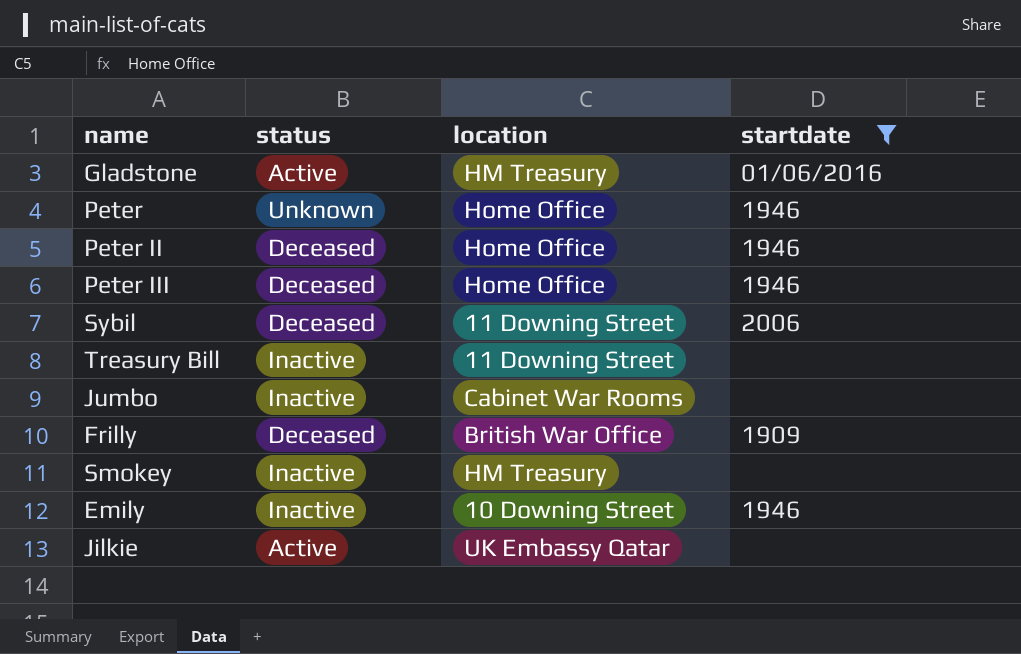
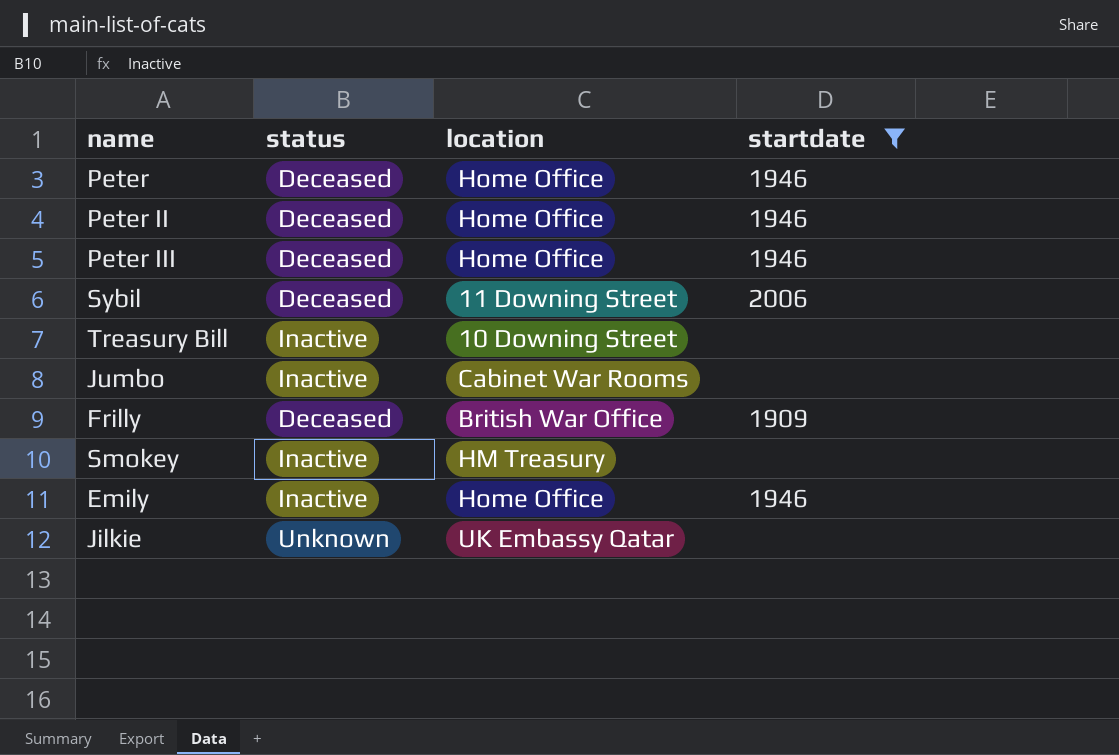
row Gladstone: Active | HM Treasury | 01/06/2016 -> none
Peter | status: Unknown -> Deceased
Treasury Bill | location: 11 Downing Street -> 10 Downing Street
Emily | location: 10 Downing Street -> Home Office
Jilkie | status: Active -> Unknown

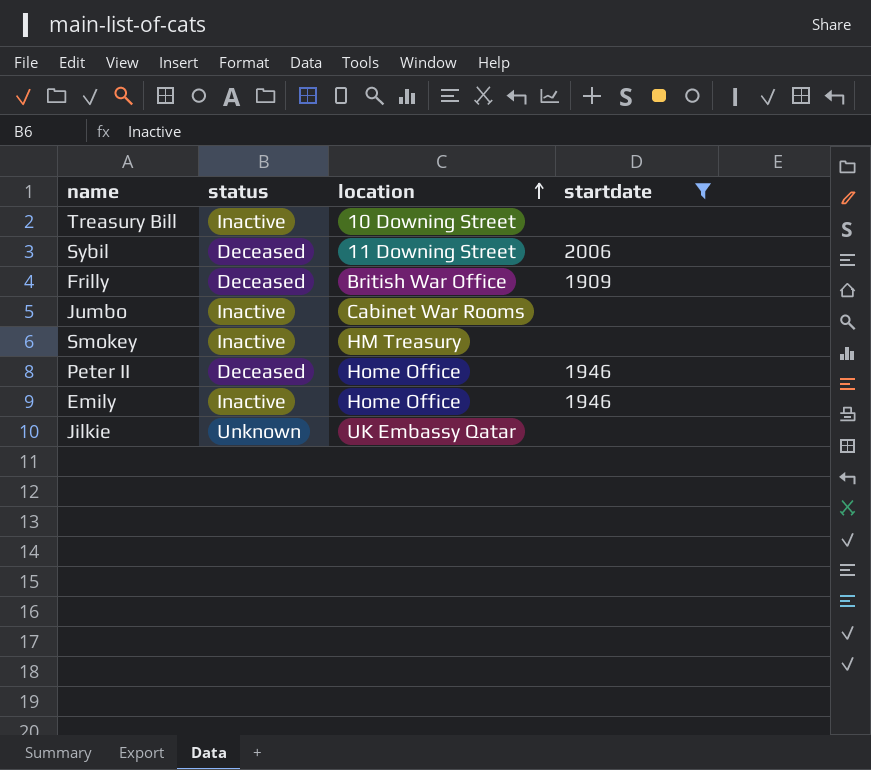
row order: none -> location ascending
row Peter: Deceased | Home Office | 1946 -> none
row Peter III: Deceased | Home Office | 1946 -> none

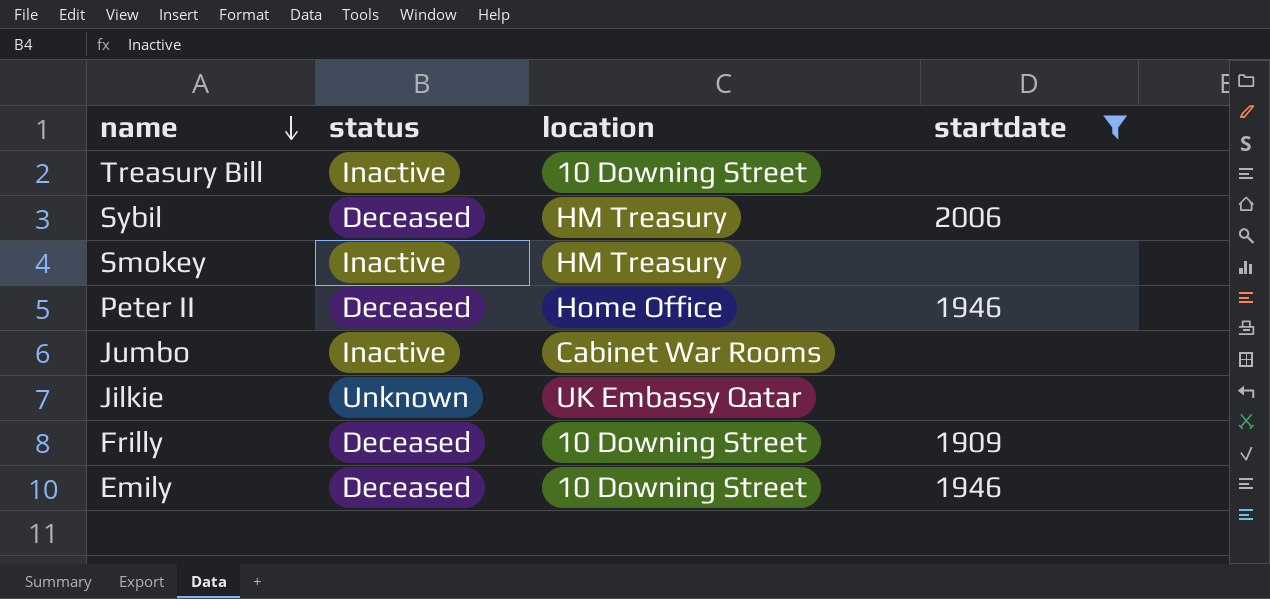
row order: location ascending -> name descending
Sybil | location: 11 Downing Street -> HM Treasury
Frilly | location: British War Office -> 10 Downing Street
Emily | status: Inactive -> Deceased
Emily | location: Home Office -> 10 Downing Street

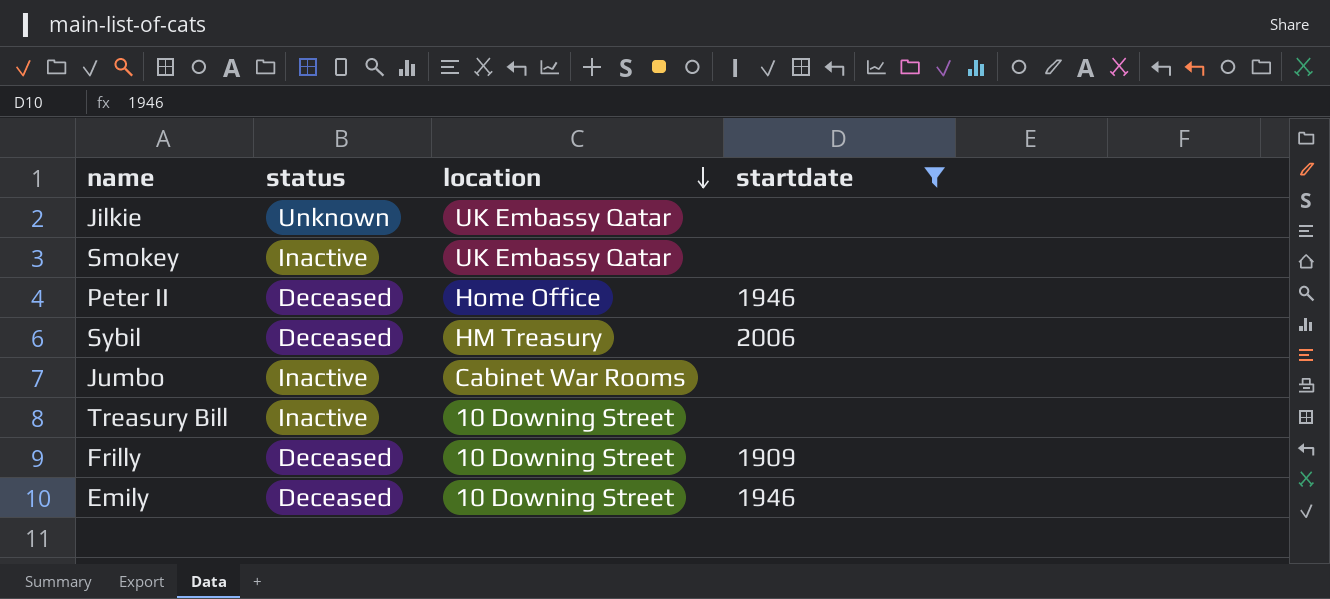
row order: name descending -> location descending
Smokey | location: HM Treasury -> UK Embassy Qatar

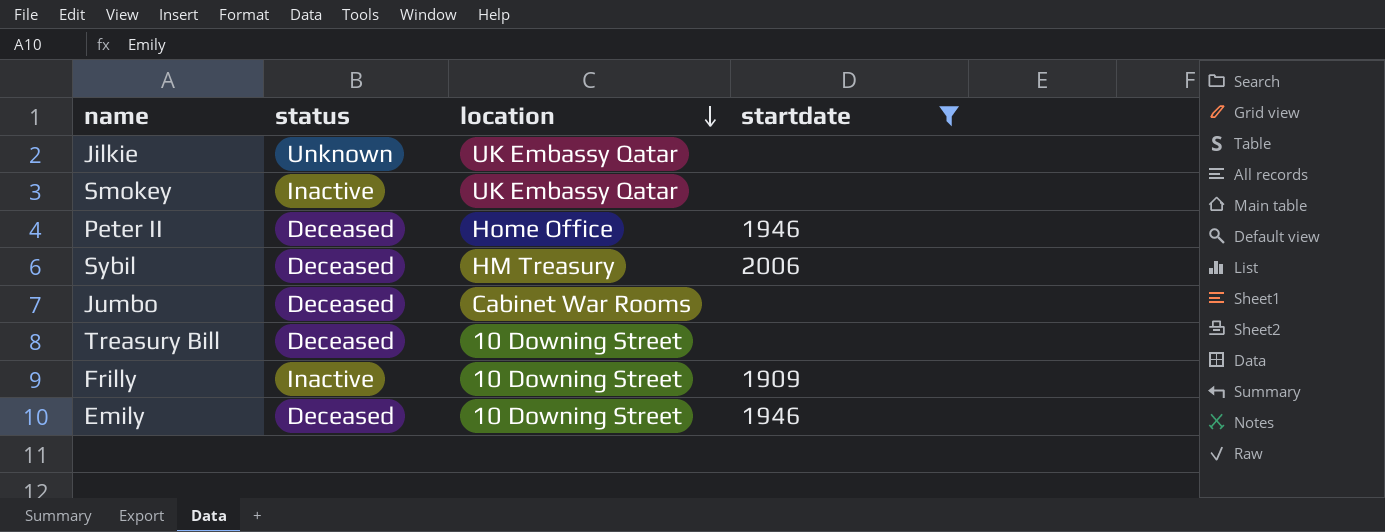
Jumbo | status: Inactive -> Deceased
Treasury Bill | status: Inactive -> Deceased
Frilly | status: Deceased -> Inactive

